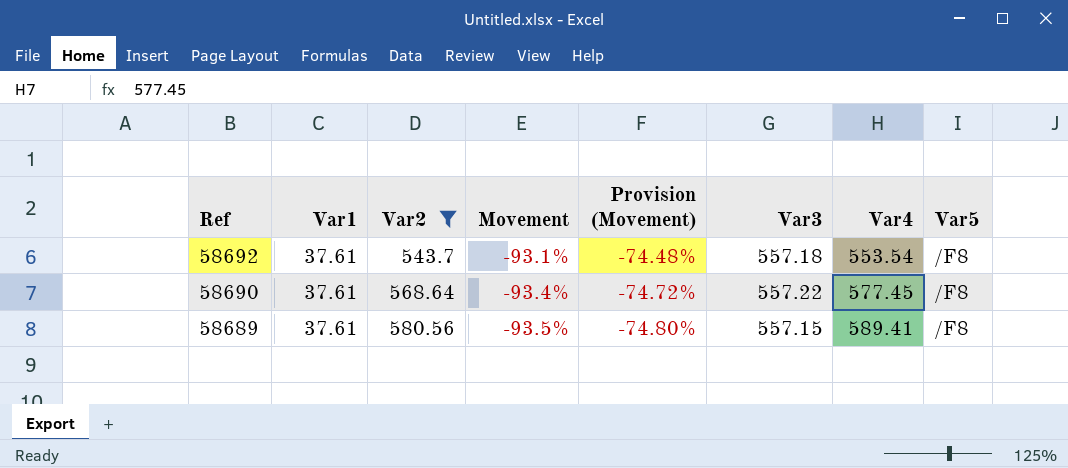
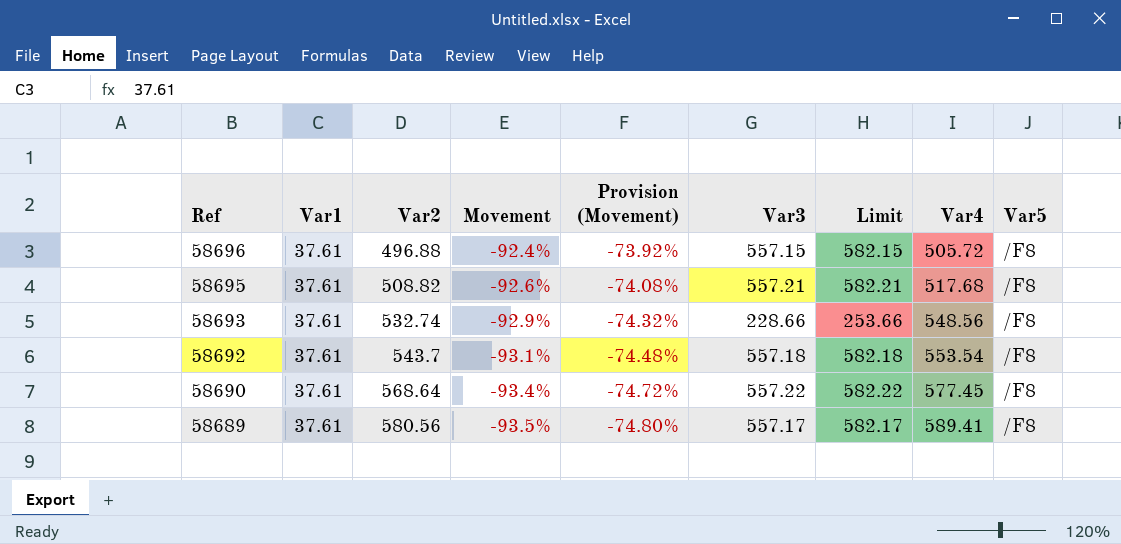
filter: Var2 >= 543.7 -> none
column Limit | formula: none -> [Var3] + 25
58689 | Var3: 557.15 -> 557.17

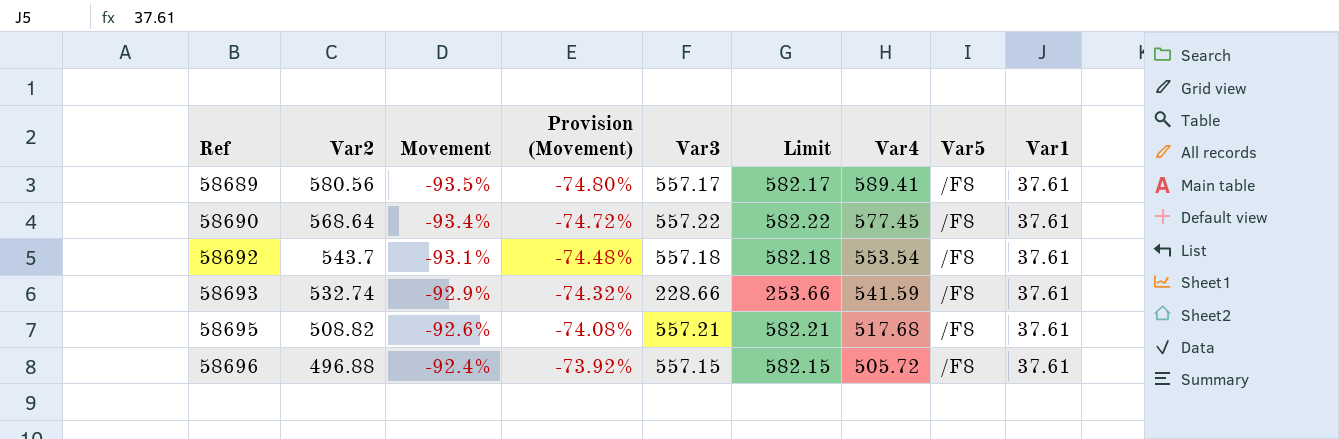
row order: Ref descending -> Ref ascending
column Var1 | position: 2 -> 9
58693 | Var4: 548.56 -> 541.59

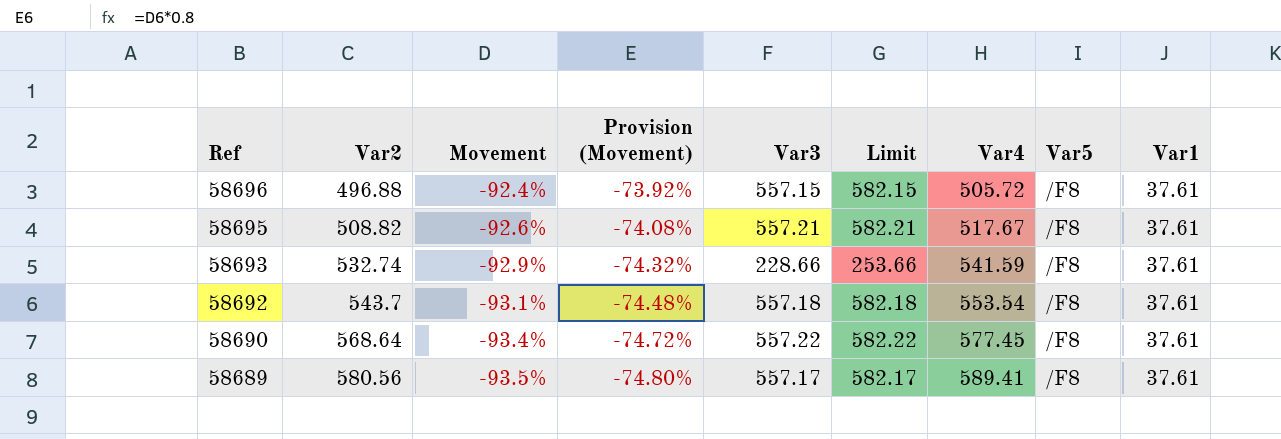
row order: Ref ascending -> Ref descending
58695 | Var4: 517.68 -> 517.67

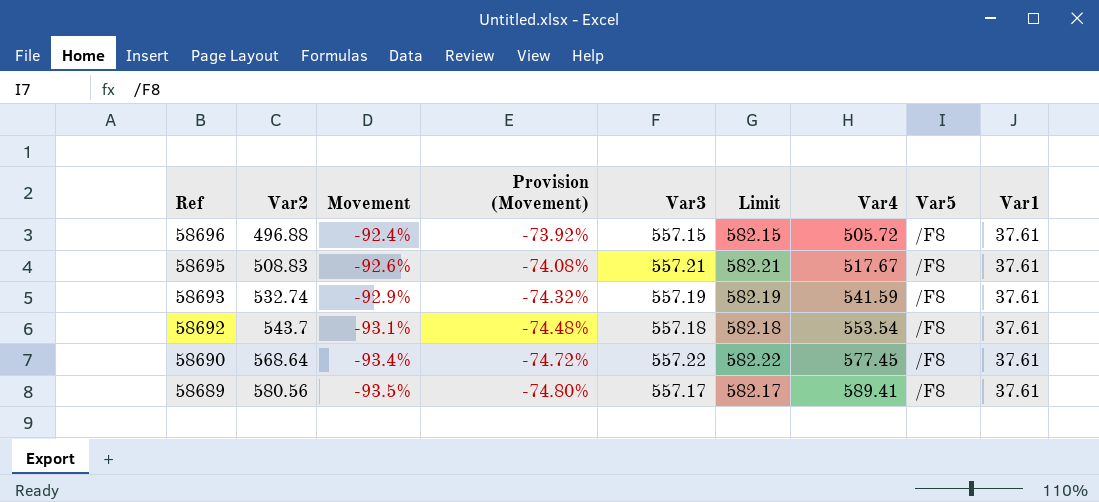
58695 | Var2: 508.82 -> 508.83
58693 | Var3: 228.66 -> 557.19
58693 | Limit: 253.66 -> 582.19

